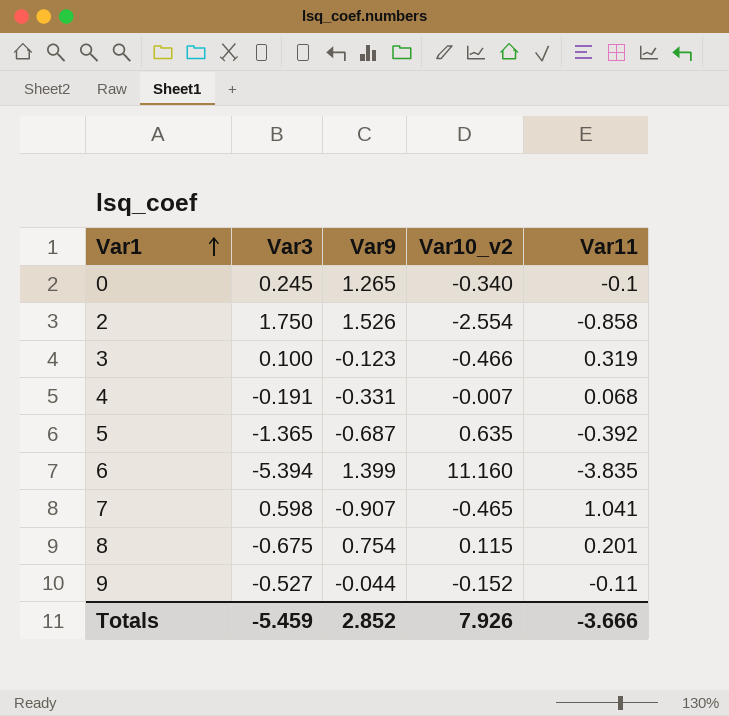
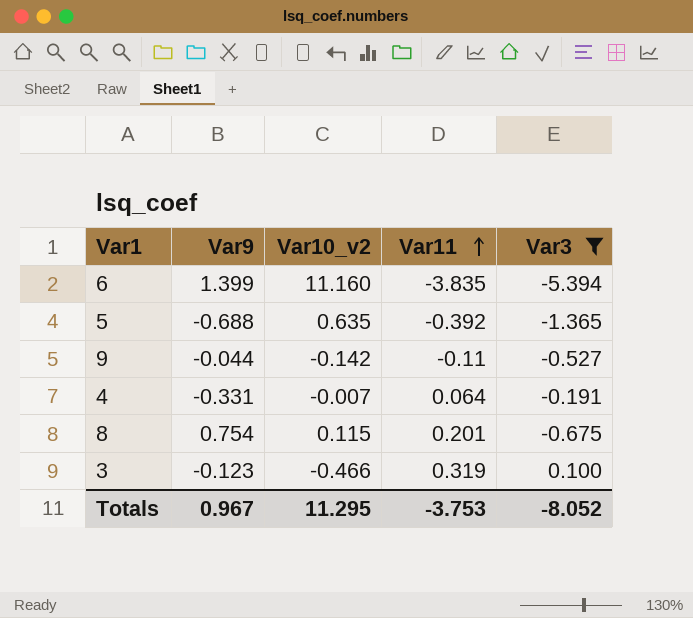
filter: none -> Var3 <= 0.100
row order: Var1 ascending -> Var11 ascending
column Var3 | position: 2 -> 5
5 | Var9: -0.687 -> -0.688
9 | Var10_v2: -0.152 -> -0.142
4 | Var11: 0.068 -> 0.064
Totals | Var9: 2.852 -> 0.967
Totals | Var10_v2: 7.926 -> 11.295
Totals | Var11: -3.666 -> -3.753
Totals | Var3: -5.459 -> -8.052

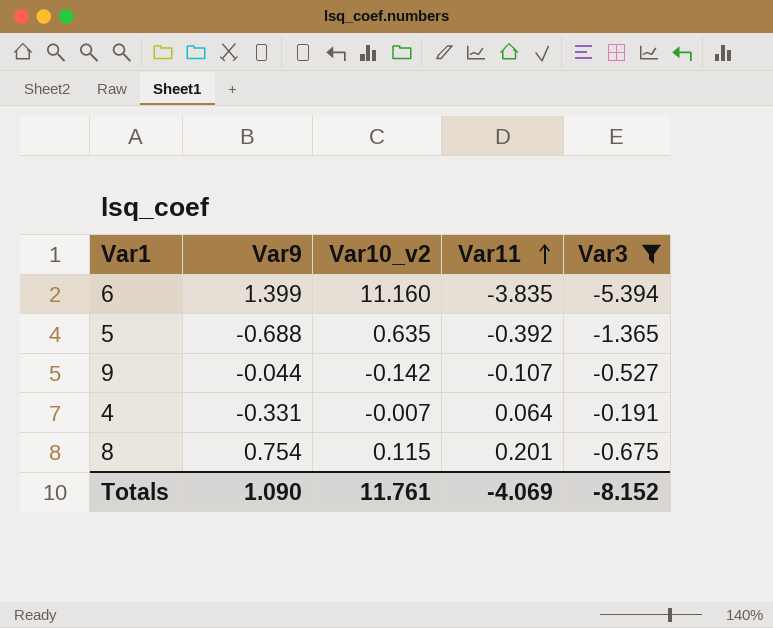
row 3: -0.123 | -0.466 | 0.319 | 0.100 -> none
9 | Var11: -0.11 -> -0.107
Totals | Var9: 0.967 -> 1.090
Totals | Var10_v2: 11.295 -> 11.761
Totals | Var11: -3.753 -> -4.069
Totals | Var3: -8.052 -> -8.152

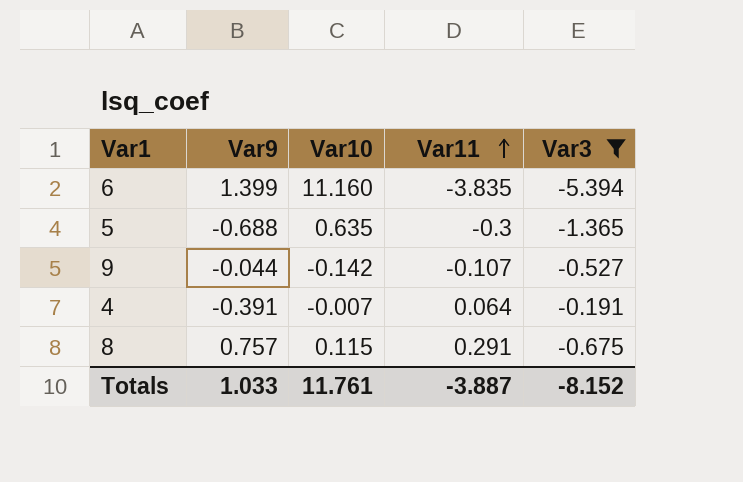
column name: Var10_v2 -> Var10
5 | Var11: -0.392 -> -0.3
4 | Var9: -0.331 -> -0.391
8 | Var9: 0.754 -> 0.757
8 | Var11: 0.201 -> 0.291
Totals | Var9: 1.090 -> 1.033
Totals | Var11: -4.069 -> -3.887

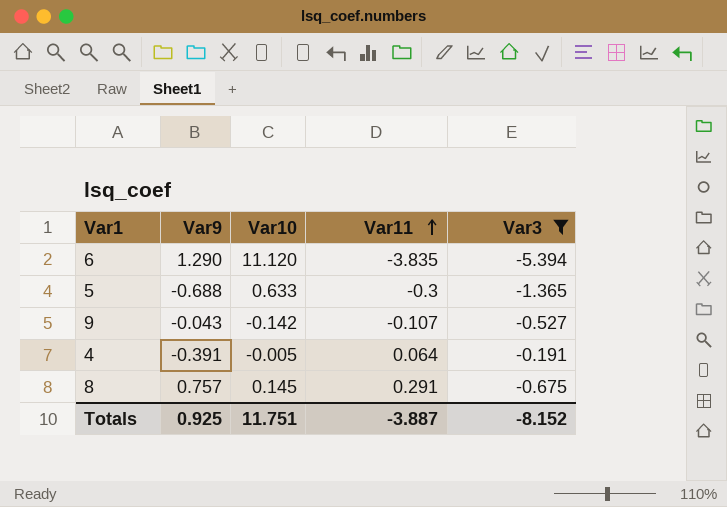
6 | Var9: 1.399 -> 1.290
6 | Var10: 11.160 -> 11.120
5 | Var10: 0.635 -> 0.633
9 | Var9: -0.044 -> -0.043
4 | Var10: -0.007 -> -0.005
8 | Var10: 0.115 -> 0.145
Totals | Var9: 1.033 -> 0.925
Totals | Var10: 11.761 -> 11.751

